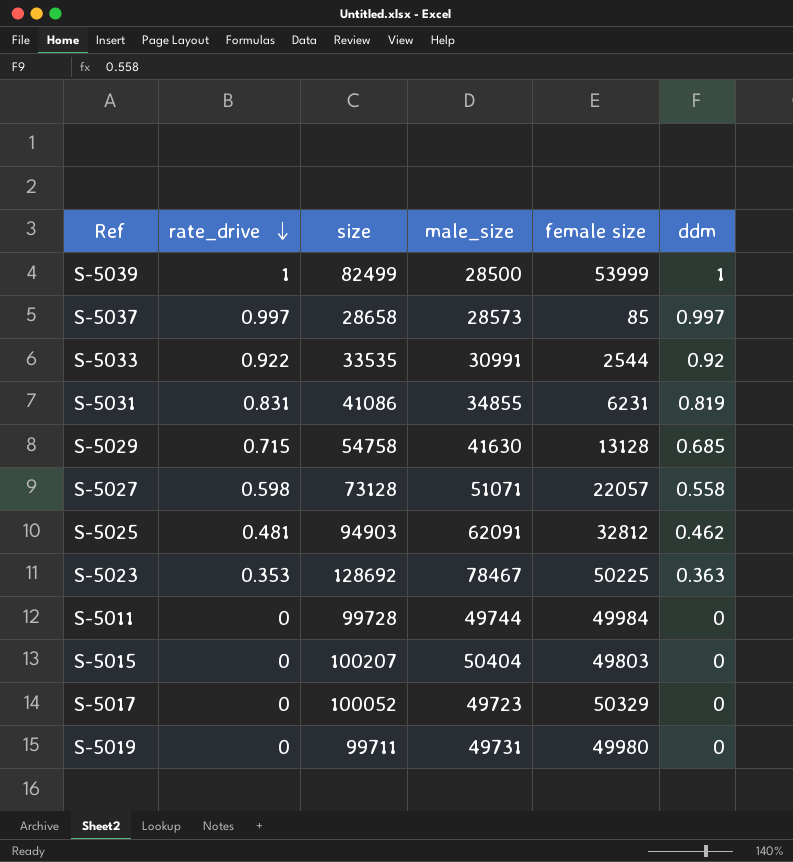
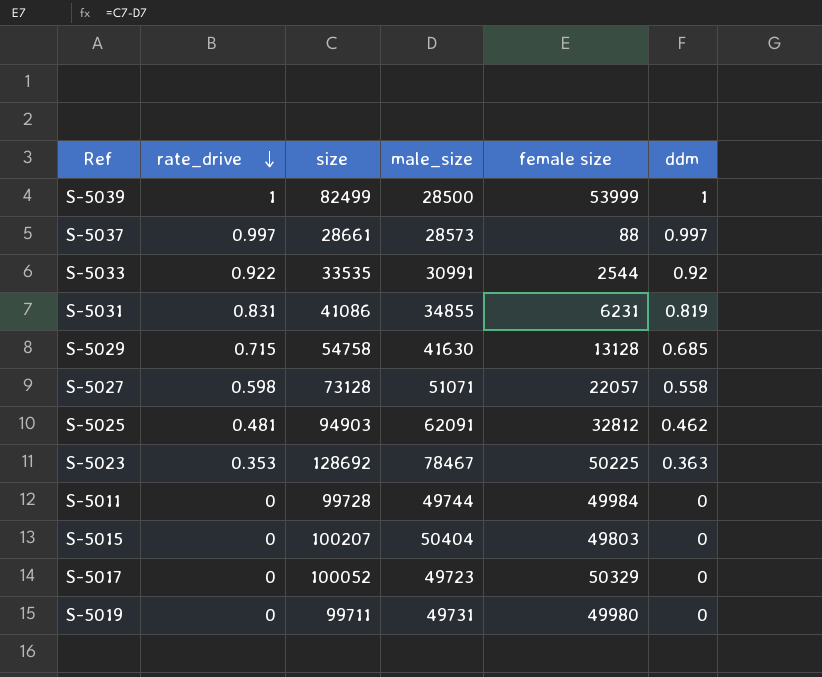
S-5037 | size: 28658 -> 28661
S-5037 | female size: 85 -> 88

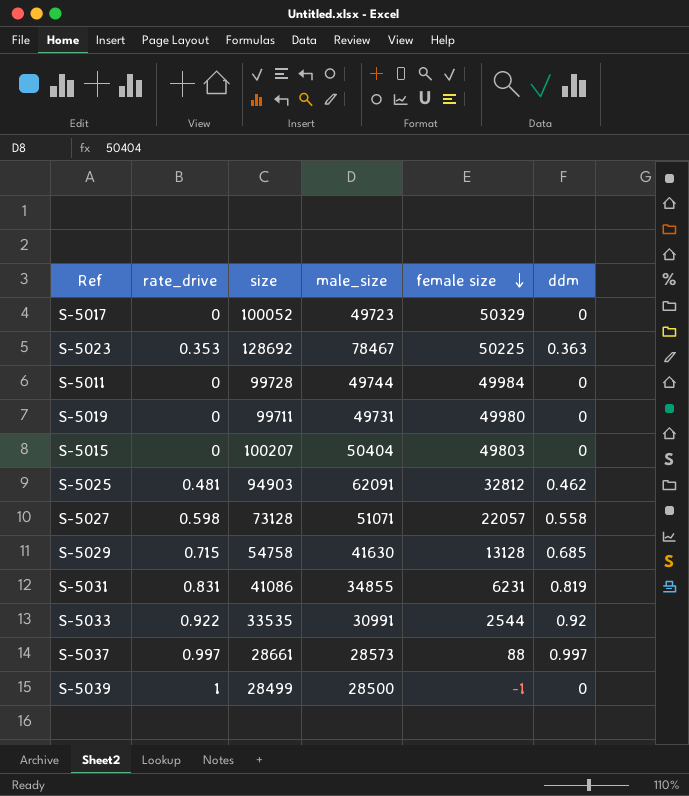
row order: rate_drive descending -> female size descending
S-5039 | size: 82499 -> 28499
S-5039 | female size: 53999 -> -1
S-5039 | ddm: 1 -> 0

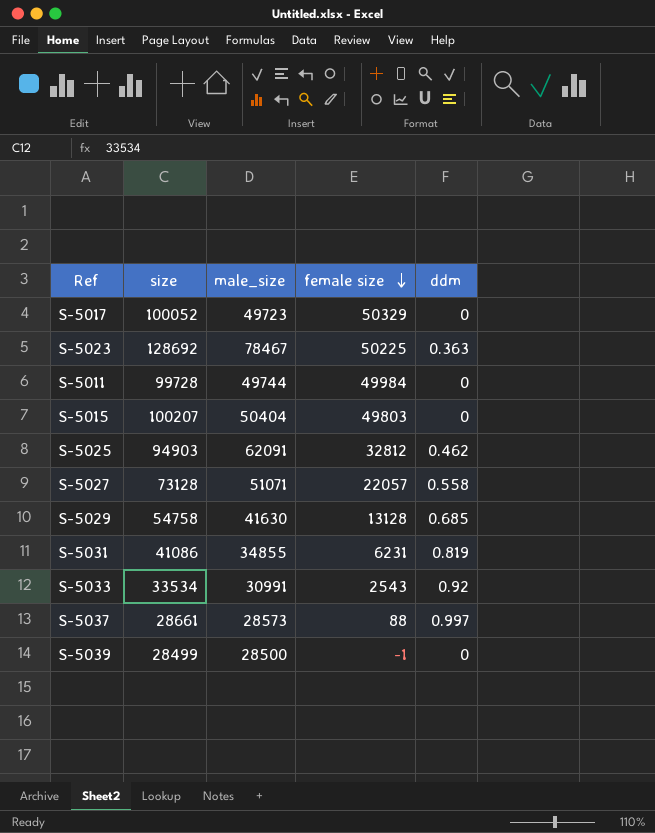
column rate_drive | position: 2 -> none
row S-5019: 0 | 99711 | 49731 | 49980 | 0 -> none
S-5033 | size: 33535 -> 33534
S-5033 | female size: 2544 -> 2543

